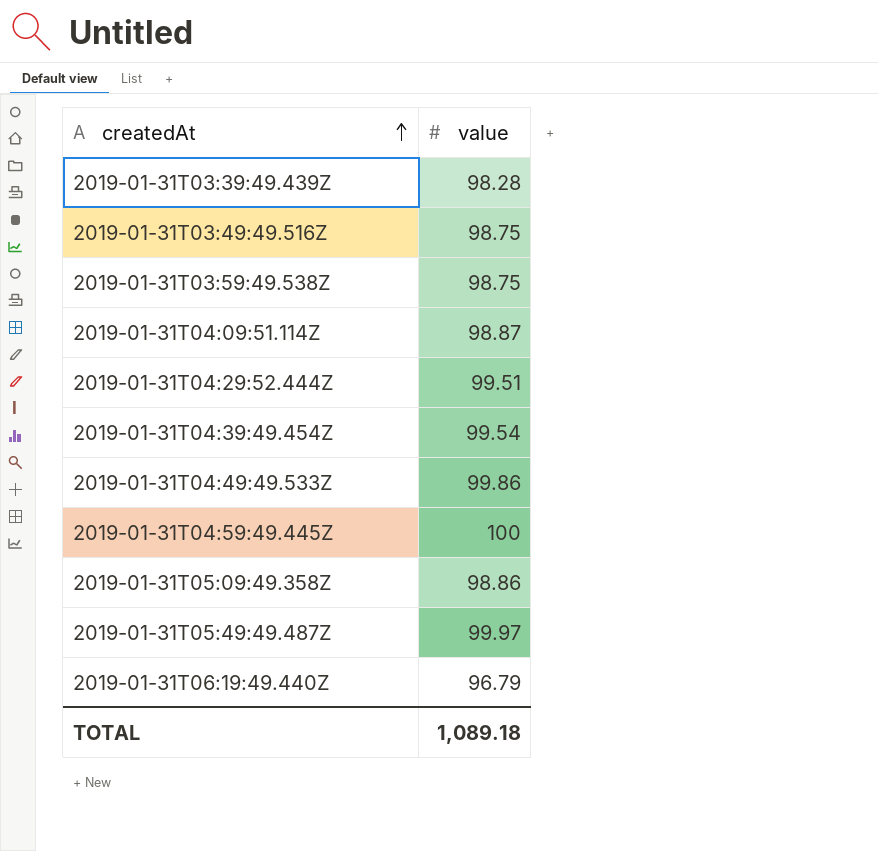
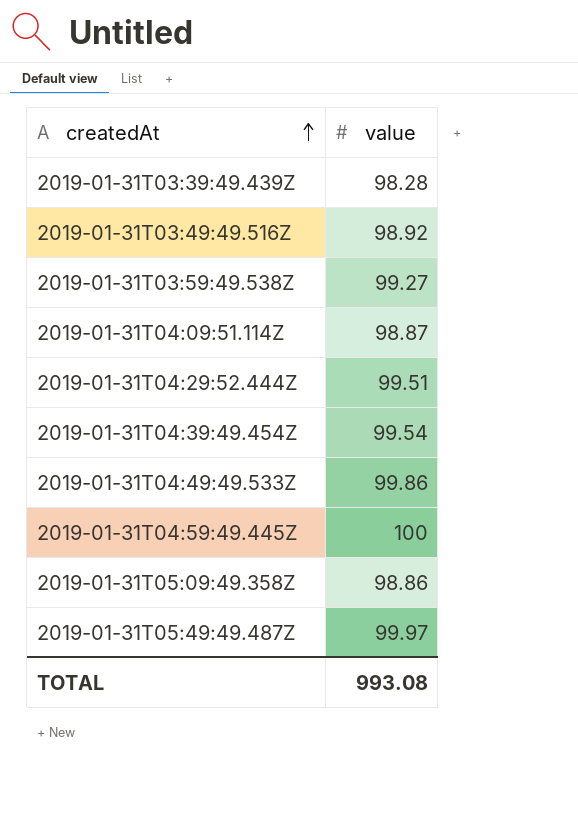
row 2019-01-31T06:19:49.440Z: 96.79 -> none
2019-01-31T03:49:49.516Z | value: 98.75 -> 98.92
2019-01-31T03:59:49.538Z | value: 98.75 -> 99.27
TOTAL | value: 1,089.18 -> 993.08

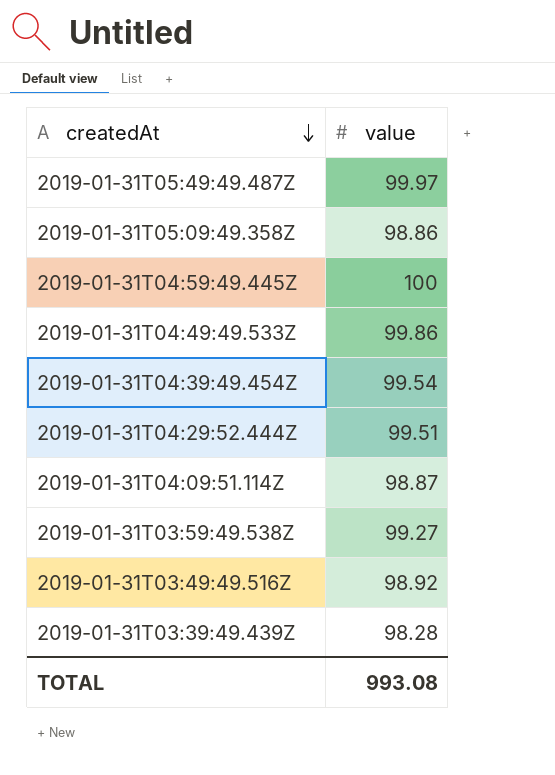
row order: createdAt ascending -> createdAt descending

